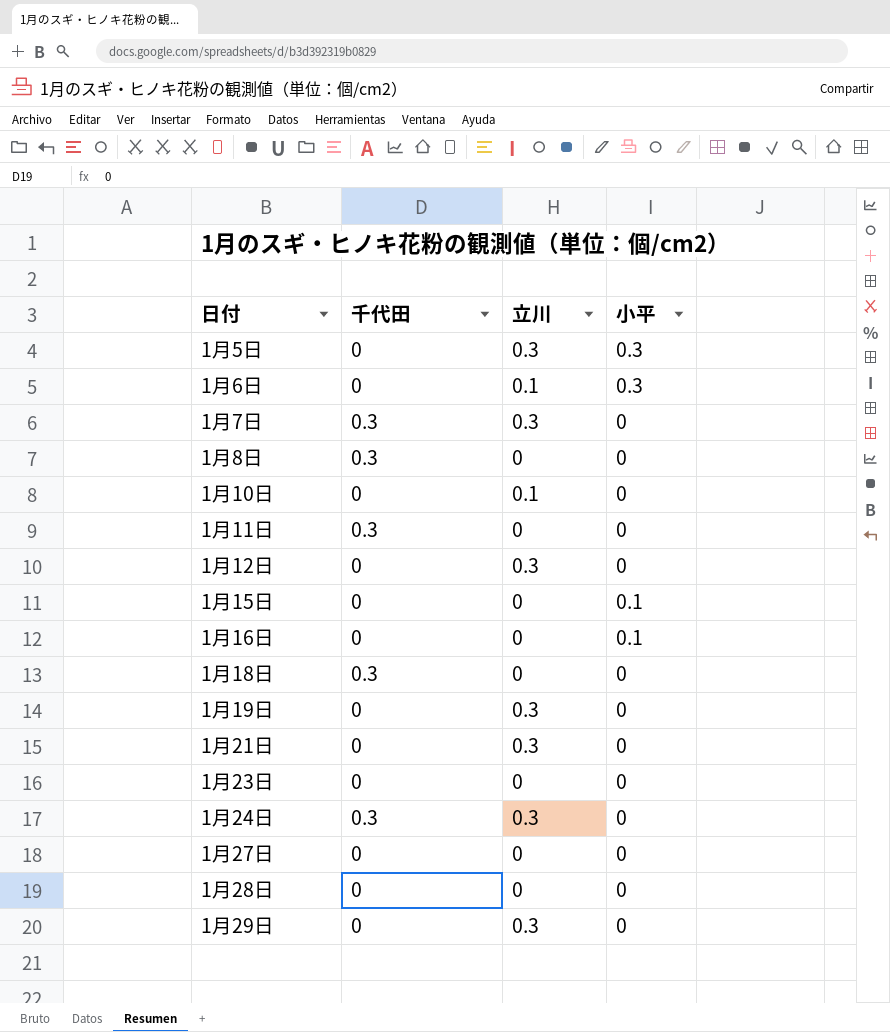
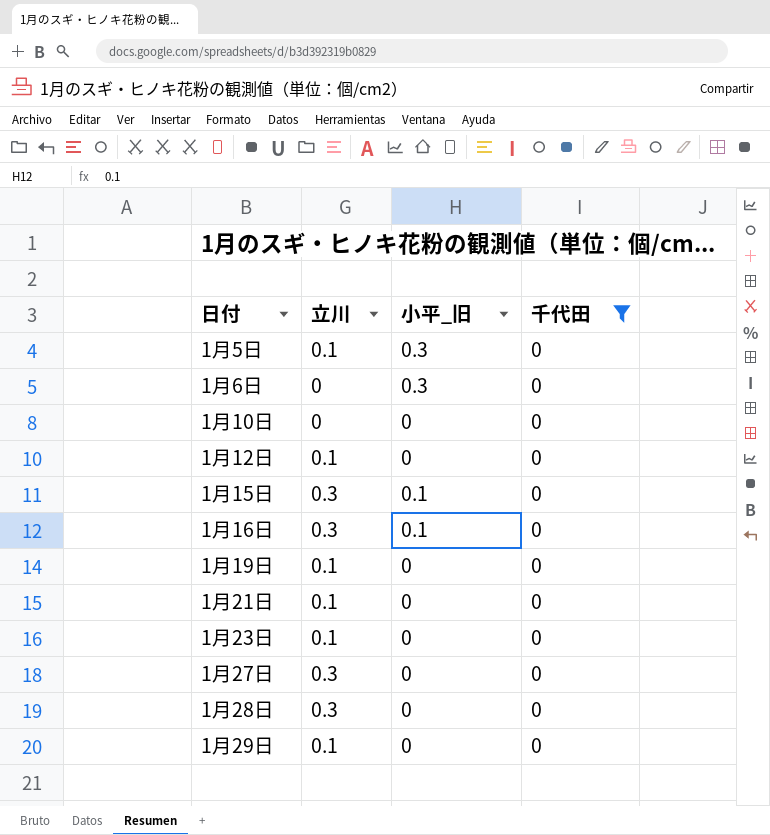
filter: none -> 千代田 = 0
column name: 小平 -> 小平_旧
column 千代田 | position: 2 -> 4
1月5日 | 立川: 0.3 -> 0.1
1月6日 | 立川: 0.1 -> 0
1月10日 | 立川: 0.1 -> 0
1月12日 | 立川: 0.3 -> 0.1
1月15日 | 立川: 0 -> 0.3
1月16日 | 立川: 0 -> 0.3
1月19日 | 立川: 0.3 -> 0.1
1月21日 | 立川: 0.3 -> 0.1
1月23日 | 立川: 0 -> 0.1
1月27日 | 立川: 0 -> 0.3
1月28日 | 立川: 0 -> 0.3
1月29日 | 立川: 0.3 -> 0.1

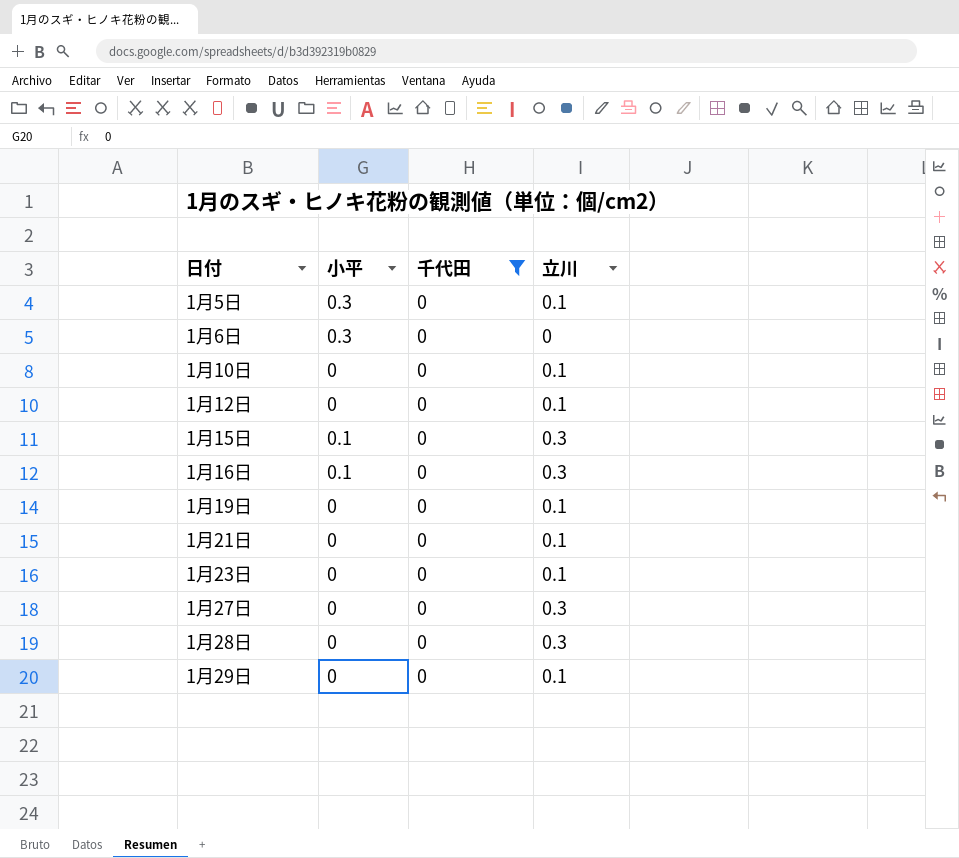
column name: 小平_旧 -> 小平
column 立川 | position: 2 -> 4
1月10日 | 立川: 0 -> 0.1

